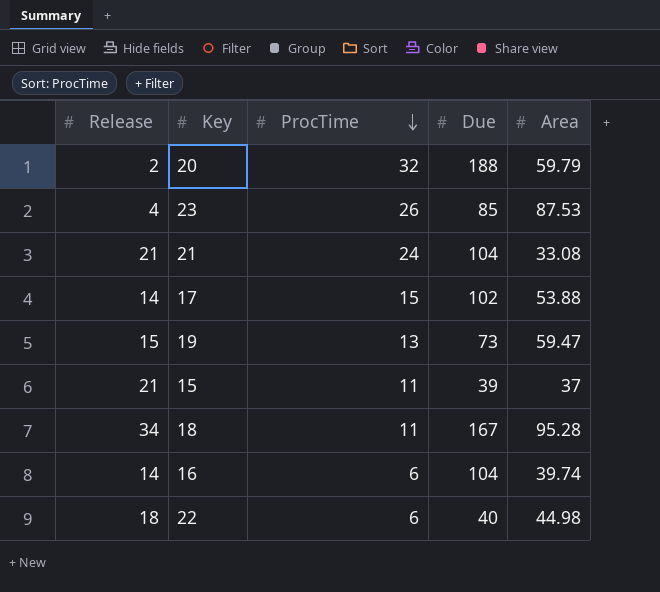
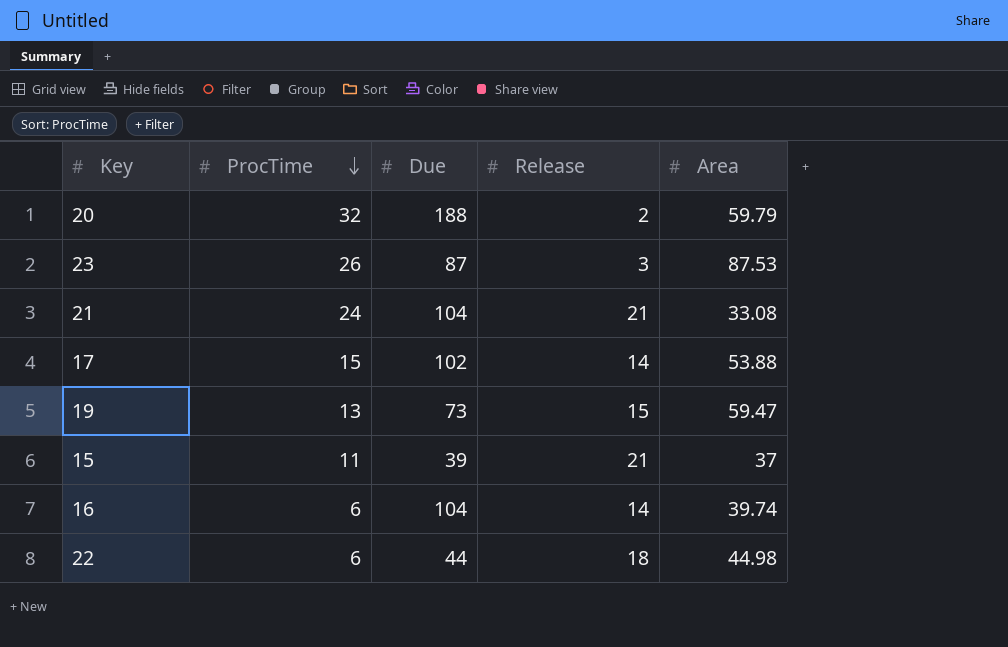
column Release | position: 1 -> 4
row 18: 34 | 11 | 167 | 95.28 -> none
23 | Due: 85 -> 87
23 | Release: 4 -> 3
22 | Due: 40 -> 44

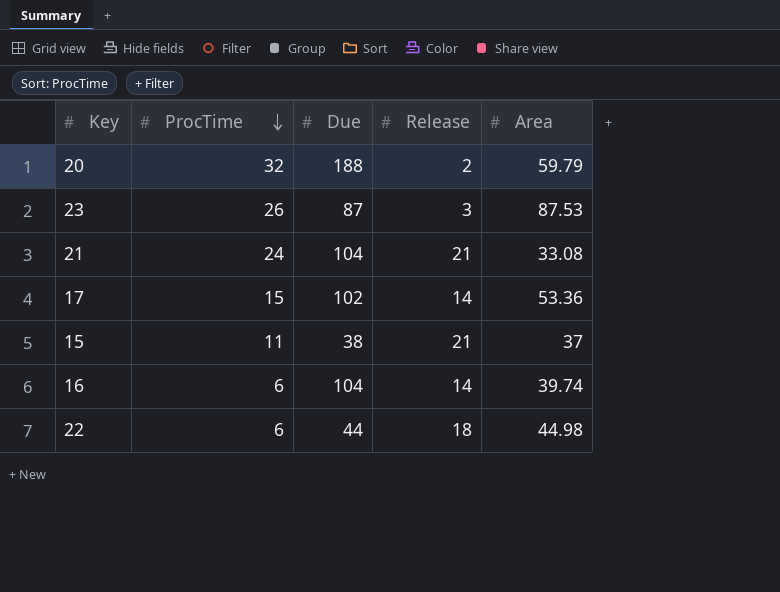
row 19: 13 | 73 | 15 | 59.47 -> none
17 | Area: 53.88 -> 53.36
15 | Due: 39 -> 38

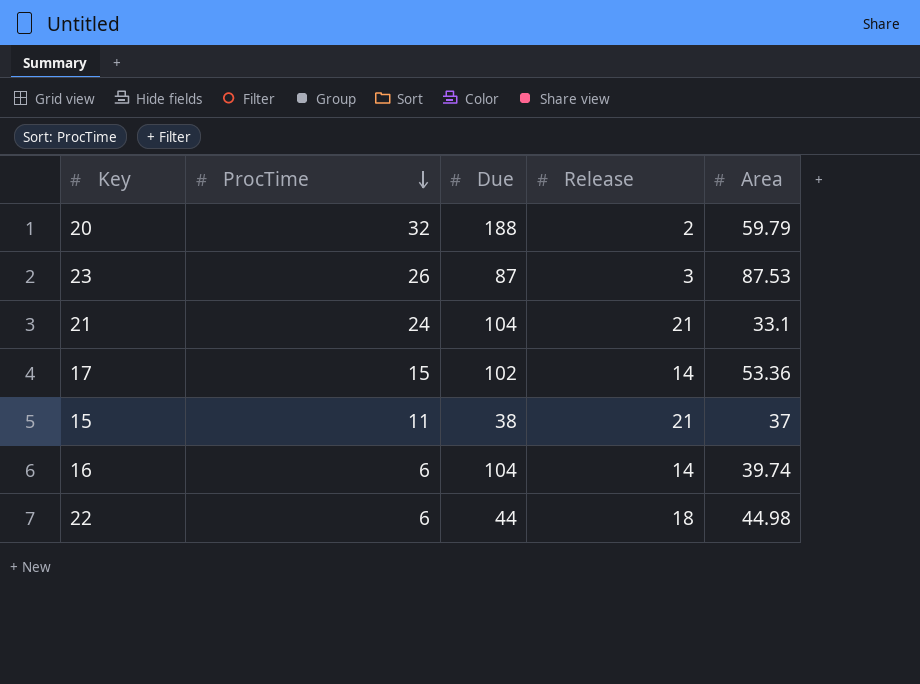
21 | Area: 33.08 -> 33.1

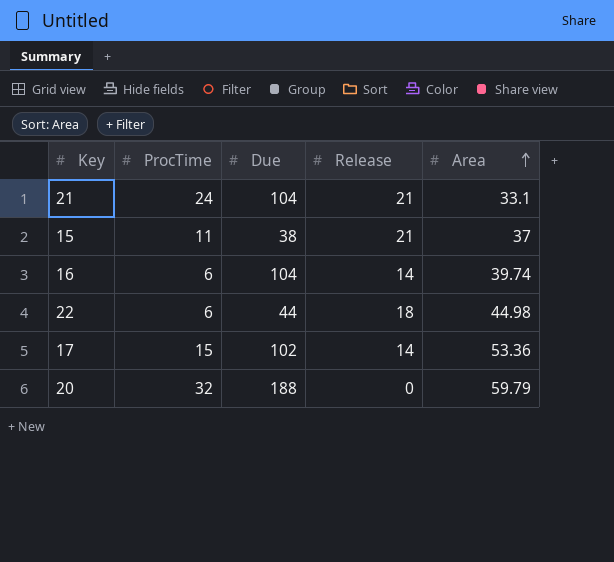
row order: ProcTime descending -> Area ascending
row 23: 26 | 87 | 3 | 87.53 -> none
20 | Release: 2 -> 0

